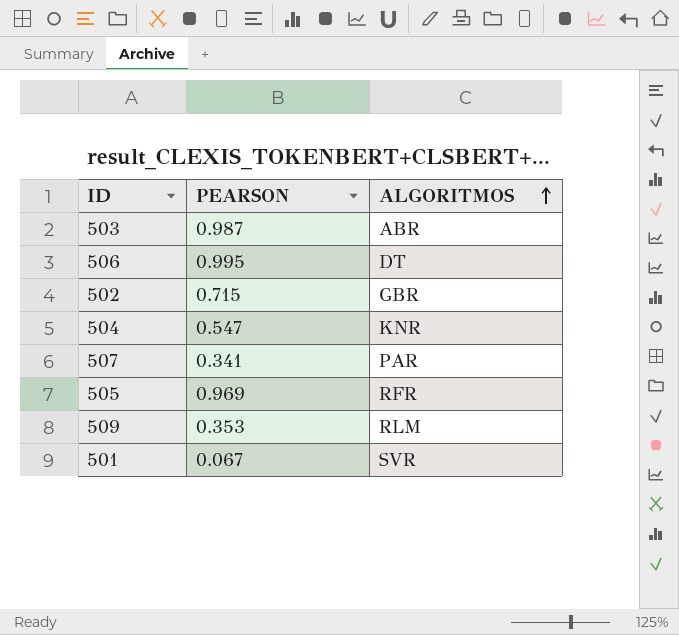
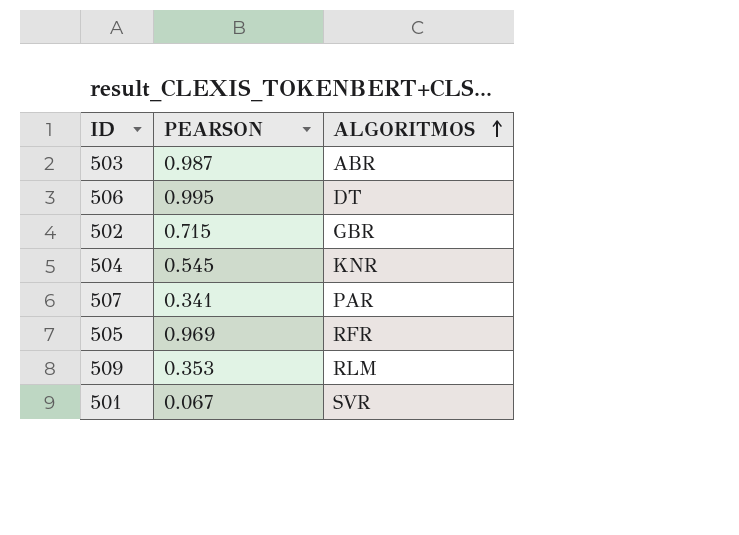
504 | PEARSON: 0.547 -> 0.545

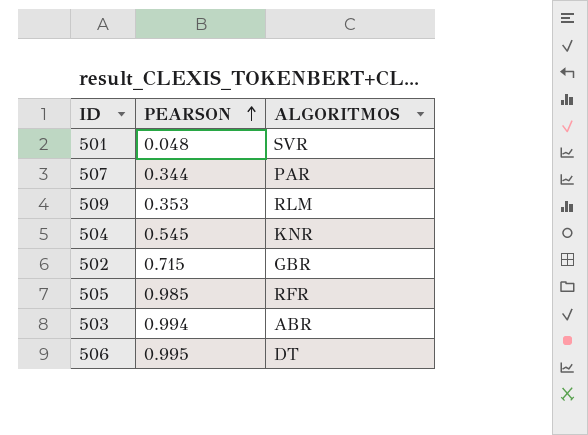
row order: ALGORITMOS ascending -> PEARSON ascending
501 | PEARSON: 0.067 -> 0.048
507 | PEARSON: 0.341 -> 0.344
505 | PEARSON: 0.969 -> 0.985
503 | PEARSON: 0.987 -> 0.994

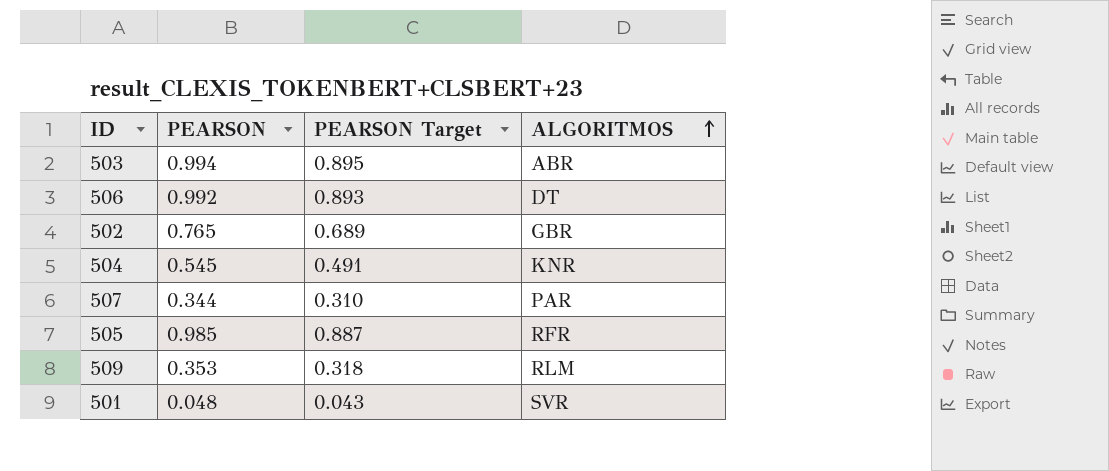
row order: PEARSON ascending -> ALGORITMOS ascending
column PEARSON Target | formula: none -> [PEARSON] * 0.9
506 | PEARSON: 0.995 -> 0.992
502 | PEARSON: 0.715 -> 0.765

